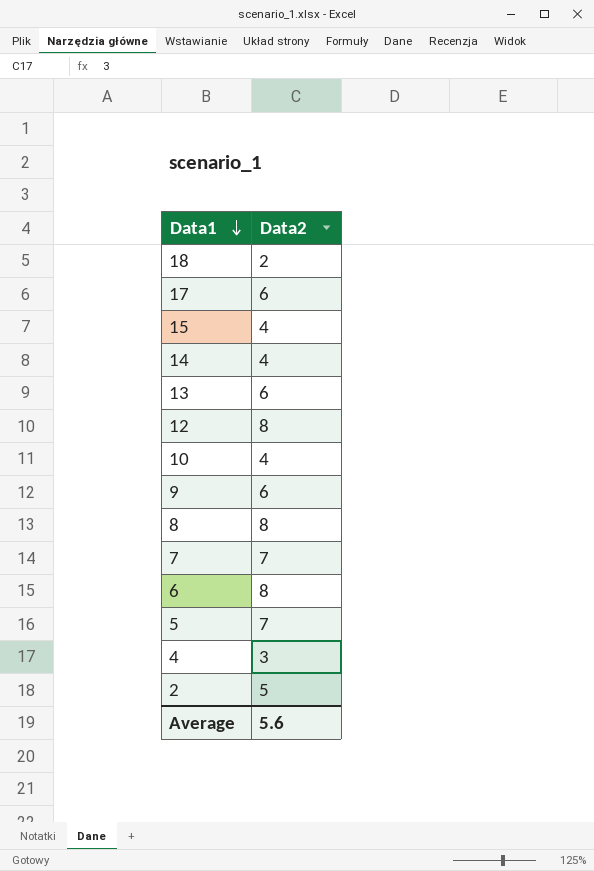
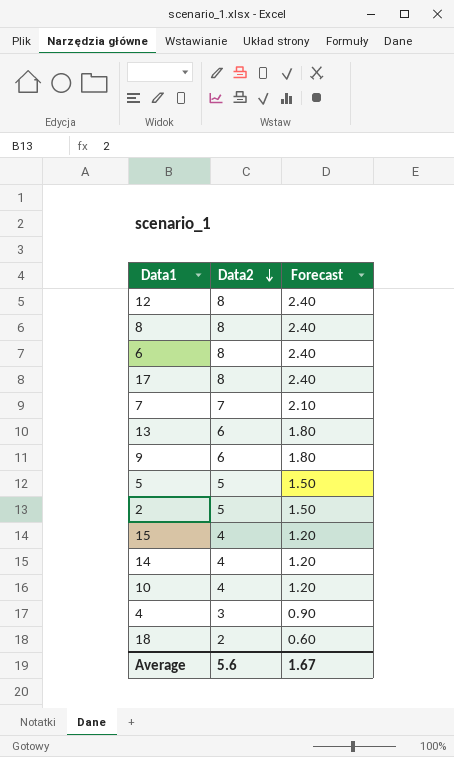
row order: Data1 descending -> Data2 descending
column Forecast | formula: none -> [Data2] * 0.3
17 | Data2: 6 -> 8
5 | Data2: 7 -> 5

